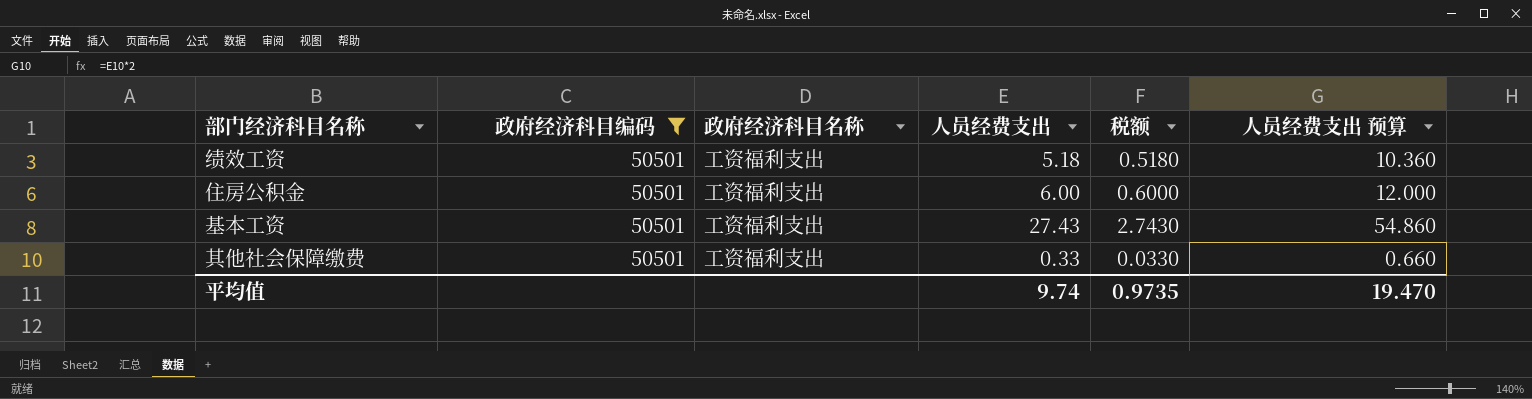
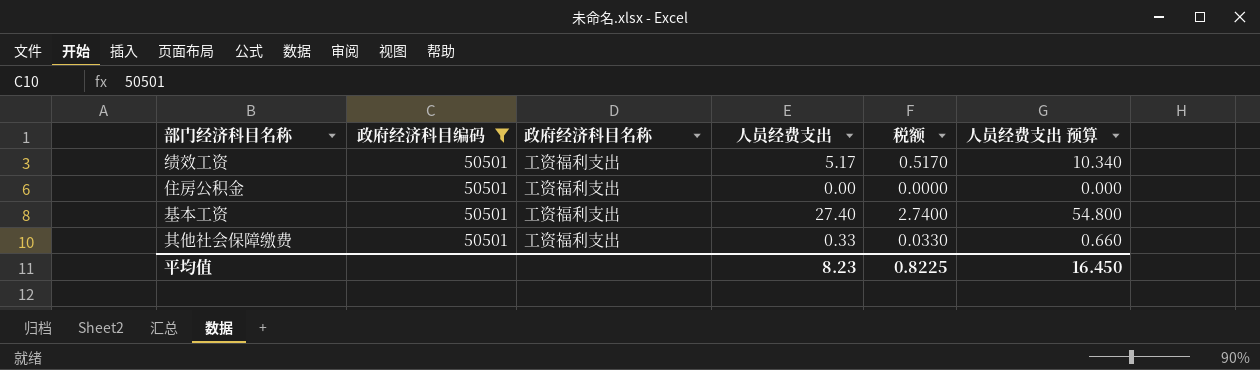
绩效工资 | 人员经费支出: 5.18 -> 5.17
绩效工资 | 税额: 0.5180 -> 0.5170
绩效工资 | 人员经费支出 预算: 10.360 -> 10.340
住房公积金 | 人员经费支出: 6.00 -> 0.00
住房公积金 | 税额: 0.6000 -> 0.0000
住房公积金 | 人员经费支出 预算: 12.000 -> 0.000
基本工资 | 人员经费支出: 27.43 -> 27.40
基本工资 | 税额: 2.7430 -> 2.7400
基本工资 | 人员经费支出 预算: 54.860 -> 54.800
平均值 | 人员经费支出: 9.74 -> 8.23
平均值 | 税额: 0.9735 -> 0.8225
平均值 | 人员经费支出 预算: 19.470 -> 16.450

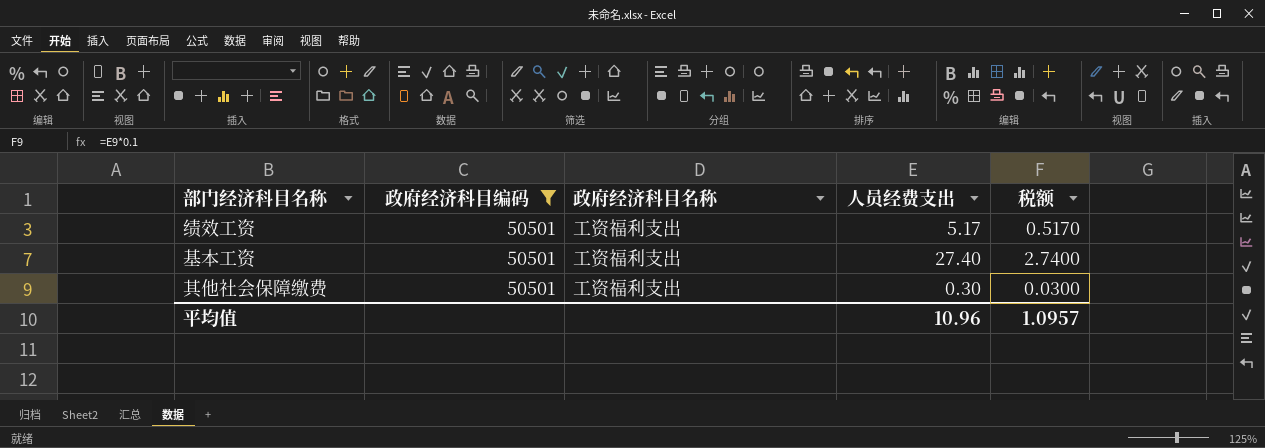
column 人员经费支出 预算 | formula: [人员经费支出] * 2 -> none
row 住房公积金: 50501 | 工资福利支出 | 0.00 | 0.0000 | 0.000 -> none
其他社会保障缴费 | 人员经费支出: 0.33 -> 0.30
其他社会保障缴费 | 税额: 0.0330 -> 0.0300
平均值 | 人员经费支出: 8.23 -> 10.96
平均值 | 税额: 0.8225 -> 1.0957

